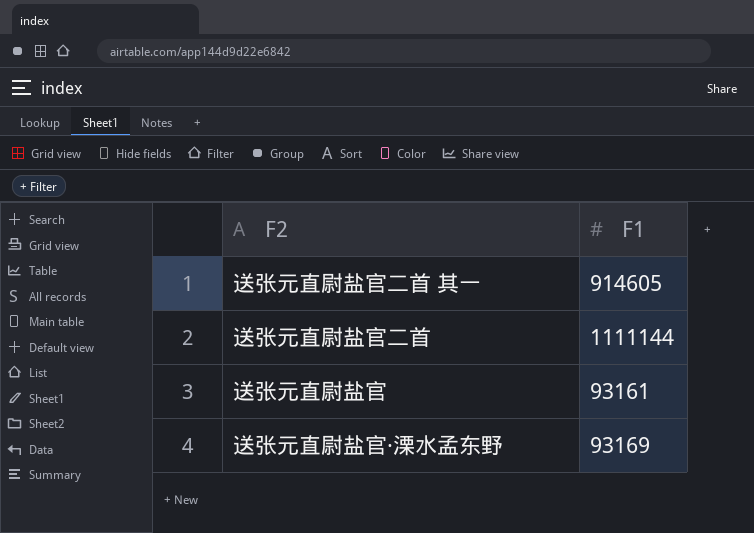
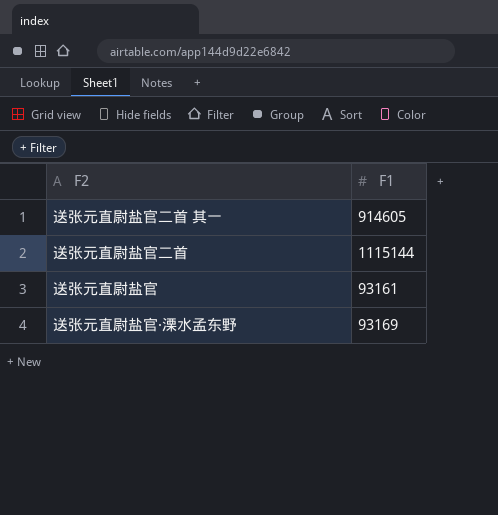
送张元直尉盐官二首 | F1: 1111144 -> 1115144

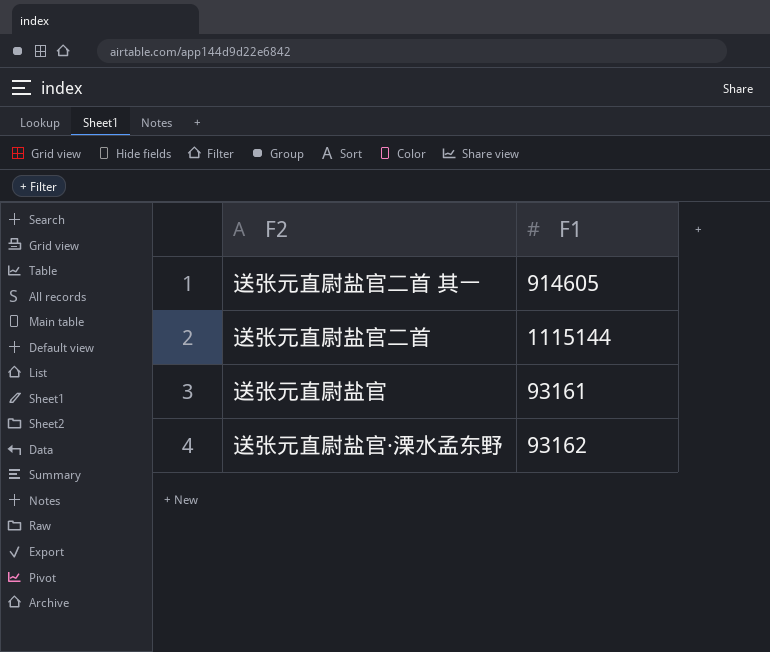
送张元直尉盐官·溧水孟东野 | F1: 93169 -> 93162

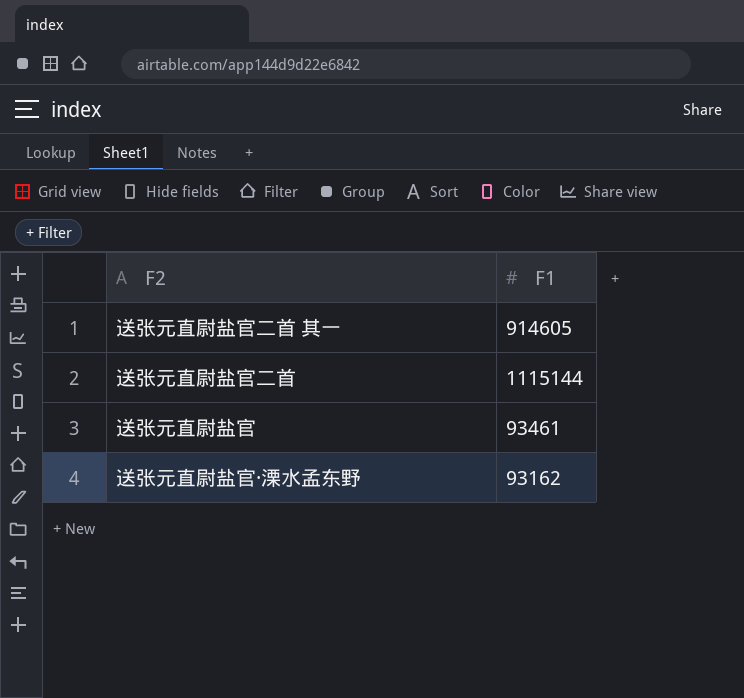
送张元直尉盐官 | F1: 93161 -> 93461

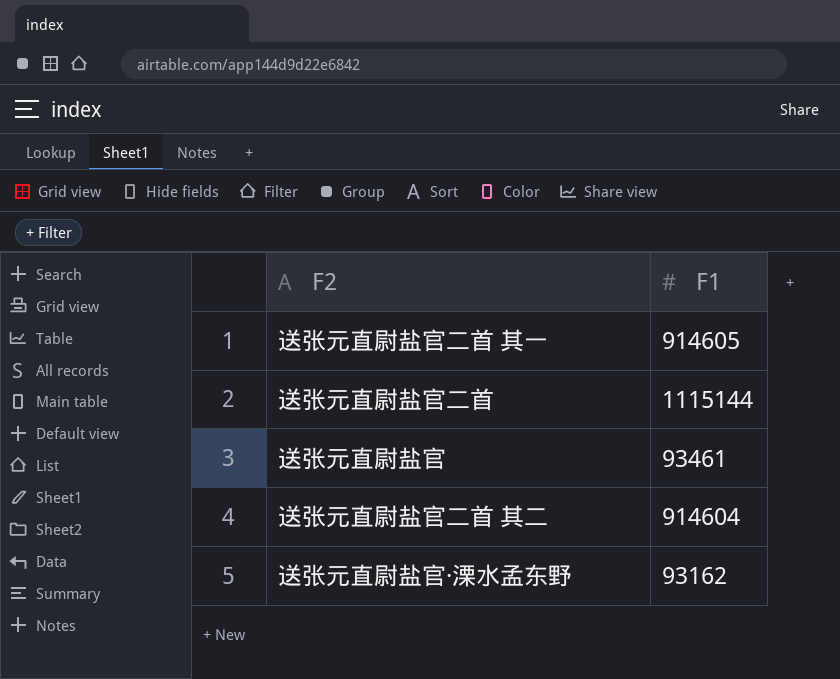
row 送张元直尉盐官二首 其二: none -> 914604

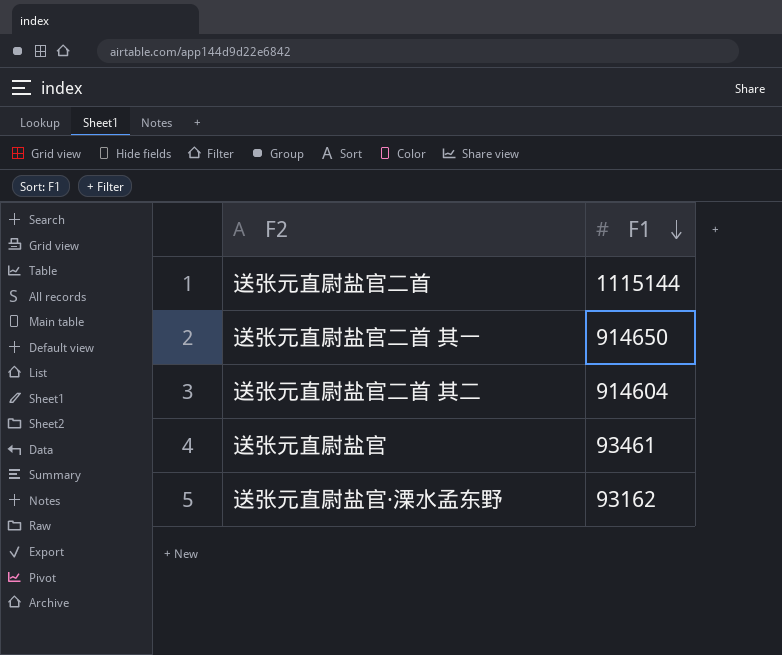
row order: none -> F1 descending
送张元直尉盐官二首 其一 | F1: 914605 -> 914650

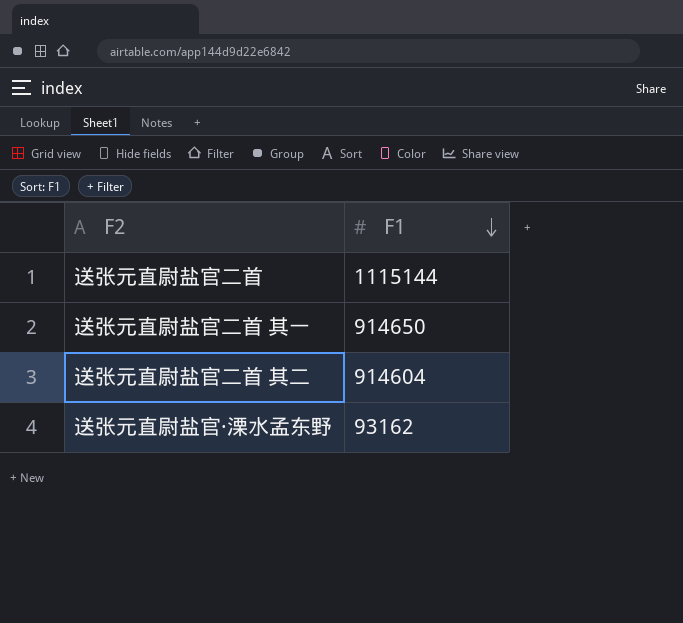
row 送张元直尉盐官: 93461 -> none

